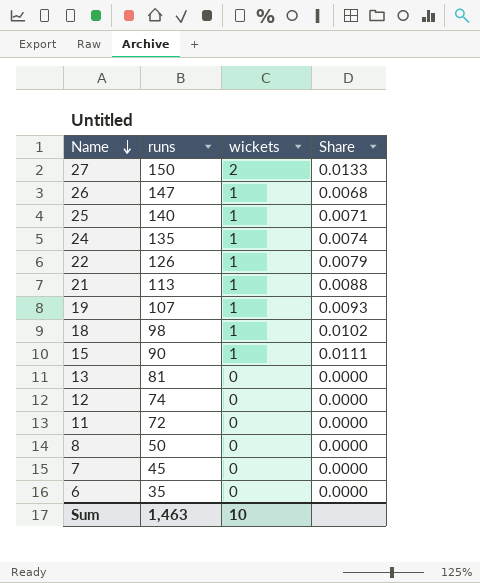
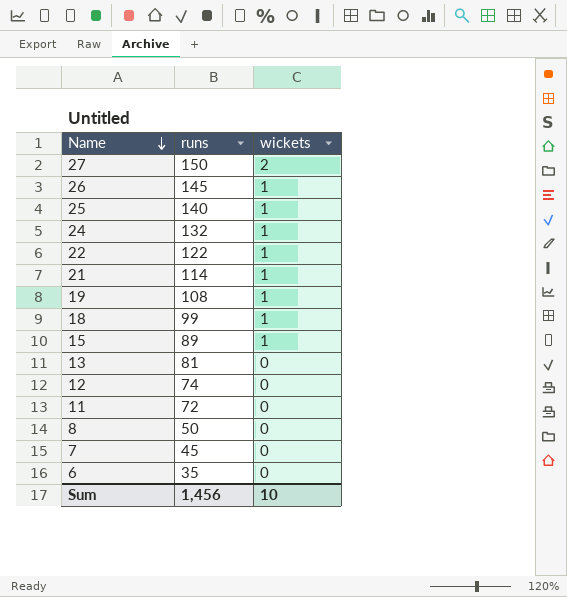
column Share | formula: [wickets] / [runs] -> none
26 | runs: 147 -> 145
24 | runs: 135 -> 132
22 | runs: 126 -> 122
21 | runs: 113 -> 114
19 | runs: 107 -> 108
18 | runs: 98 -> 99
15 | runs: 90 -> 89
Sum | runs: 1,463 -> 1,456

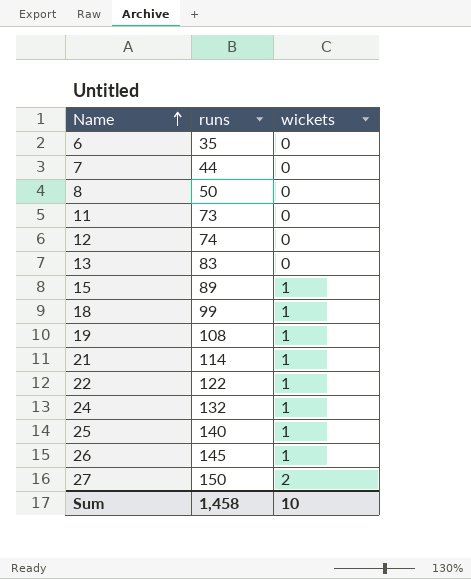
row order: Name descending -> Name ascending
7 | runs: 45 -> 44
11 | runs: 72 -> 73
13 | runs: 81 -> 83
Sum | runs: 1,456 -> 1,458

